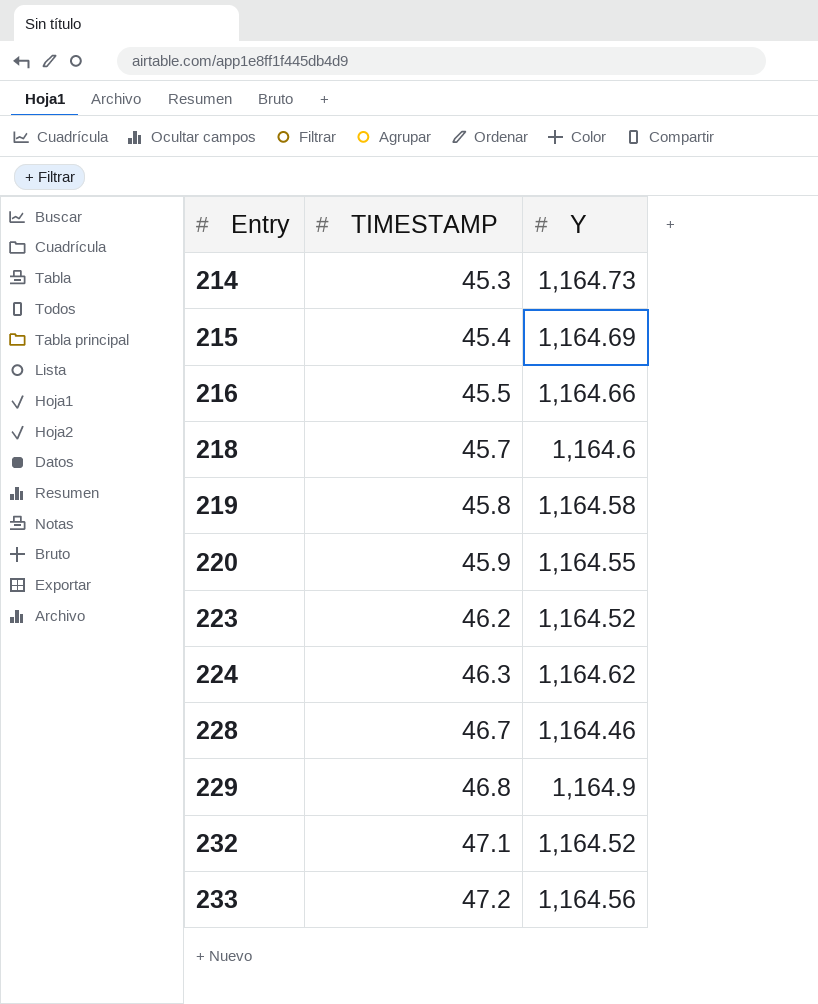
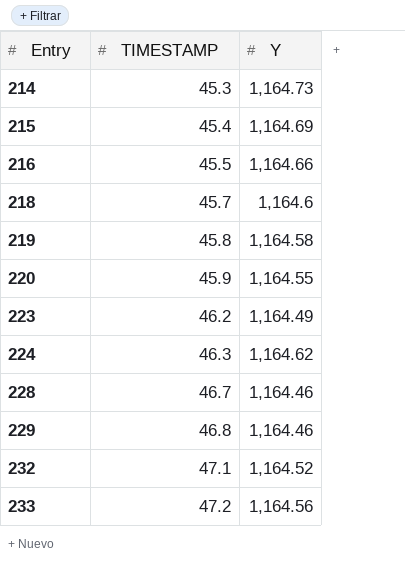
223 | Y: 1,164.52 -> 1,164.49
229 | Y: 1,164.9 -> 1,164.46

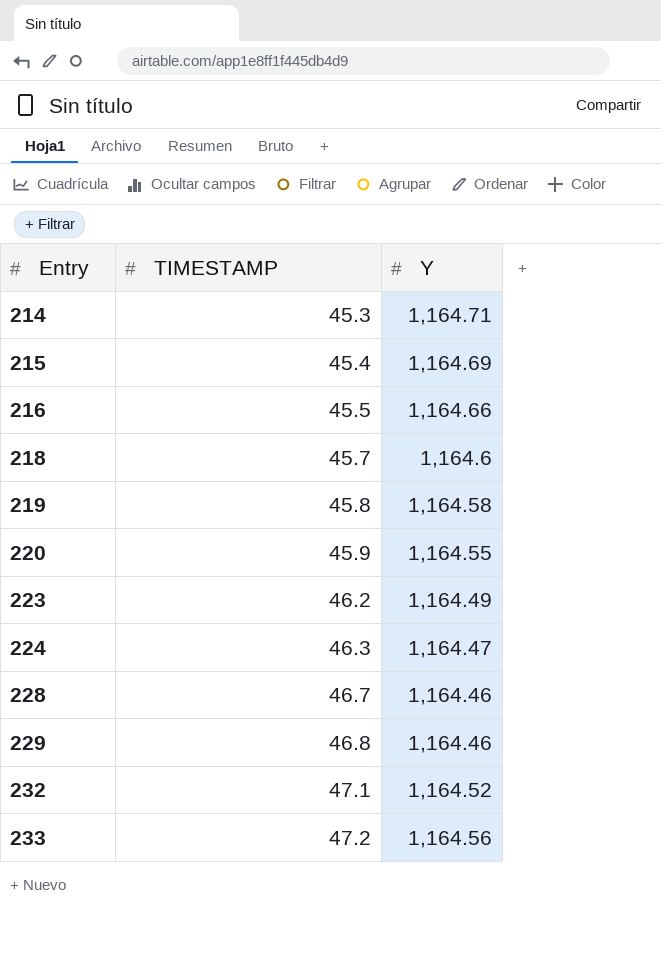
214 | Y: 1,164.73 -> 1,164.71
224 | Y: 1,164.62 -> 1,164.47

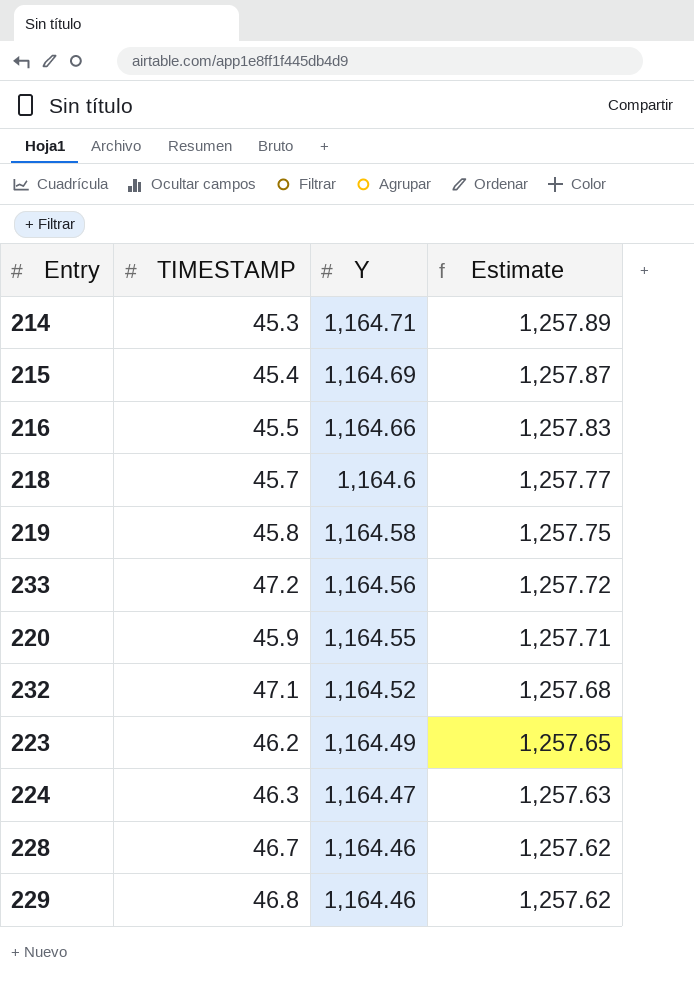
row order: Entry ascending -> Y descending
column Estimate | formula: none -> [Y] * 1.08

